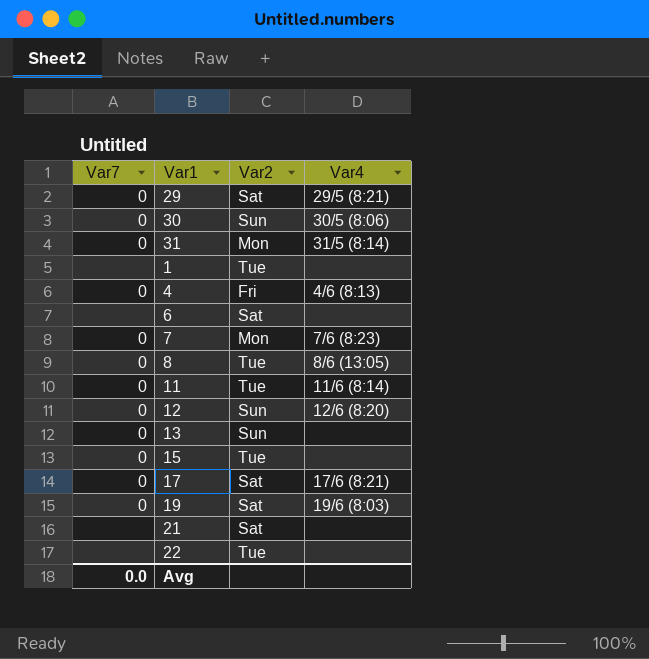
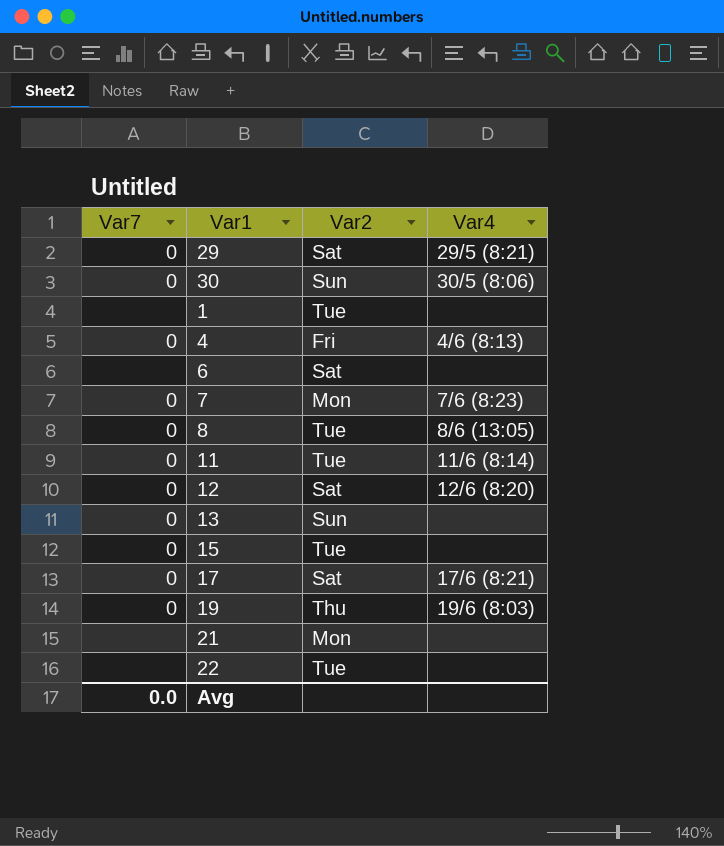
row 31: 0 | Mon | 31/5 (8:14) -> none
12 | Var2: Sun -> Sat
19 | Var2: Sat -> Thu
21 | Var2: Sat -> Mon

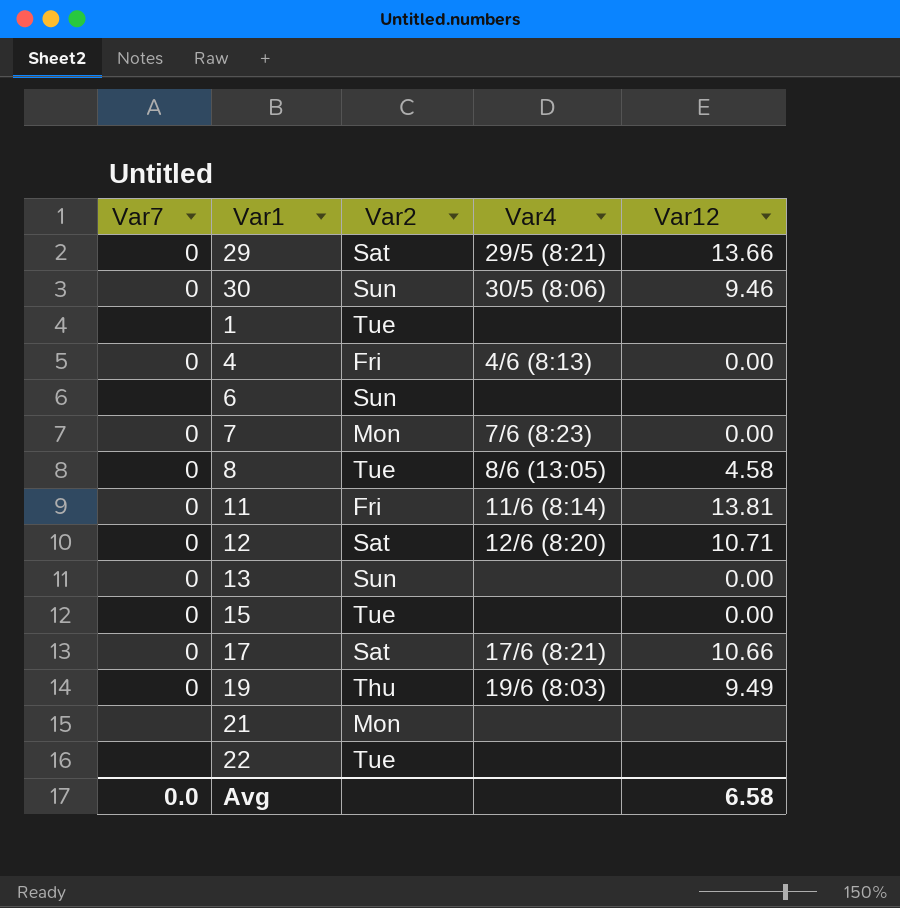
column Var12 | position: none -> 5
6 | Var2: Sat -> Sun
11 | Var2: Tue -> Fri

